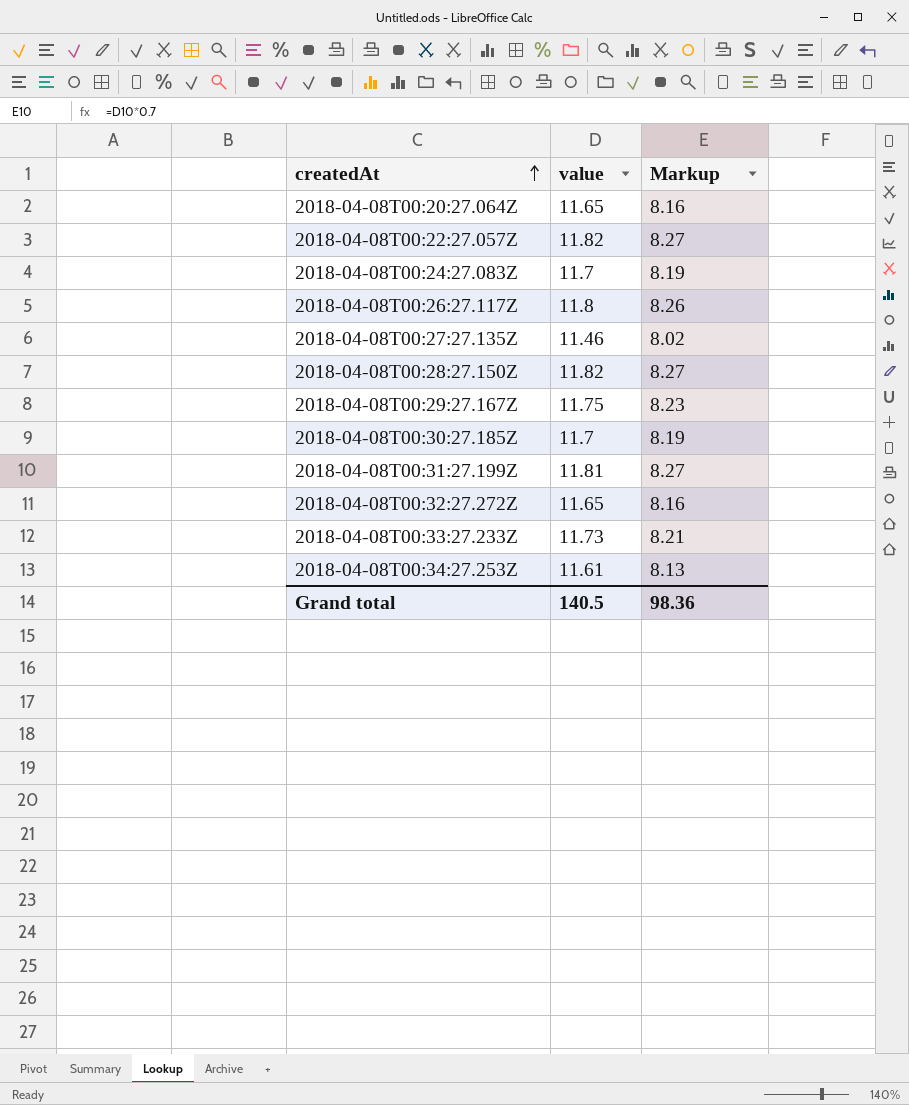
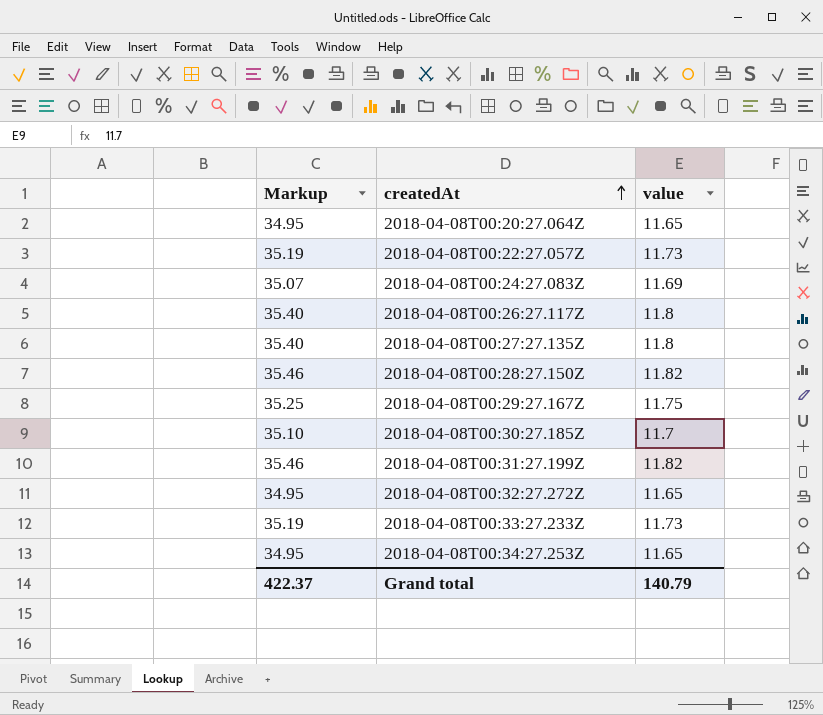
column Markup | formula: [value] * 0.7 -> [value] * 3
column Markup | position: 3 -> 1
2018-04-08T00:22:27.057Z | value: 11.82 -> 11.73
2018-04-08T00:24:27.083Z | value: 11.7 -> 11.69
2018-04-08T00:27:27.135Z | value: 11.46 -> 11.8
2018-04-08T00:31:27.199Z | value: 11.81 -> 11.82
2018-04-08T00:34:27.253Z | value: 11.61 -> 11.65
Grand total | Markup: 98.36 -> 422.37
Grand total | value: 140.5 -> 140.79

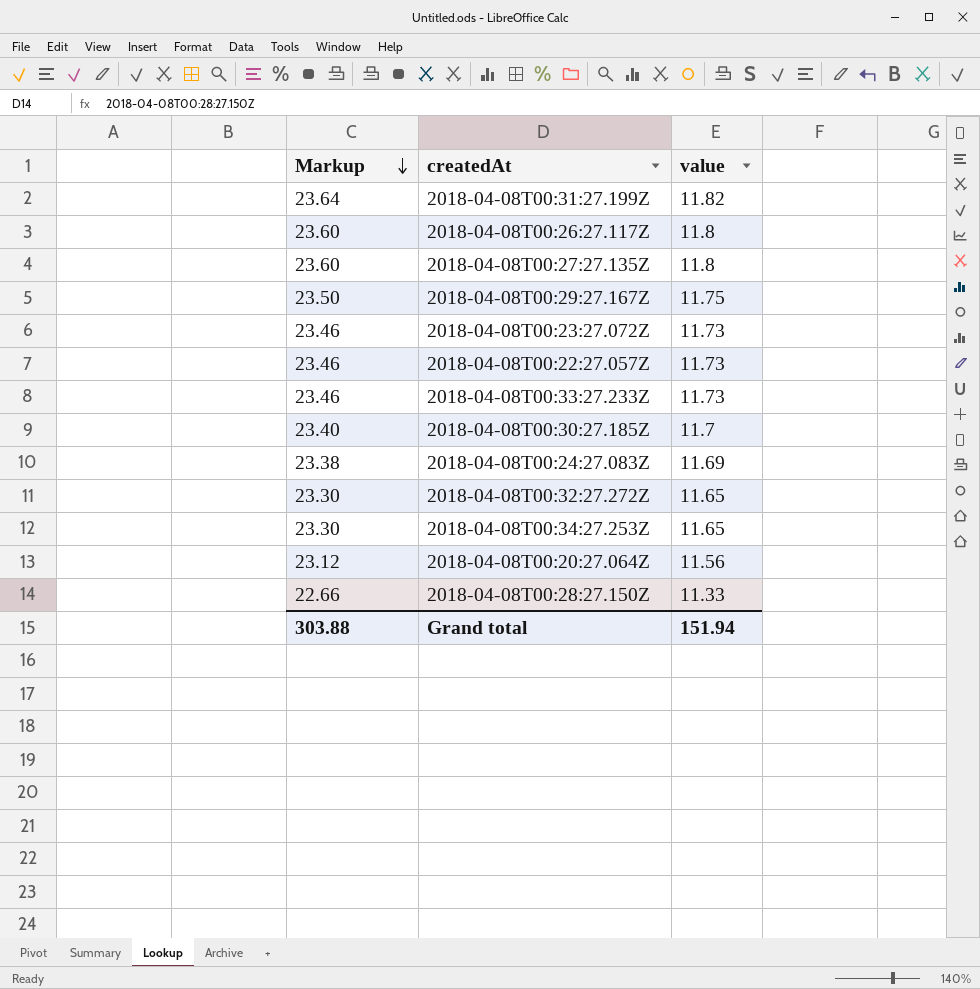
row order: createdAt ascending -> Markup descending
column Markup | formula: [value] * 3 -> [value] * 2
row 2018-04-08T00:23:27.072Z: none -> 23.46 | 11.73
2018-04-08T00:20:27.064Z | value: 11.65 -> 11.56
2018-04-08T00:28:27.150Z | value: 11.82 -> 11.33
Grand total | Markup: 422.37 -> 303.88
Grand total | value: 140.79 -> 151.94

